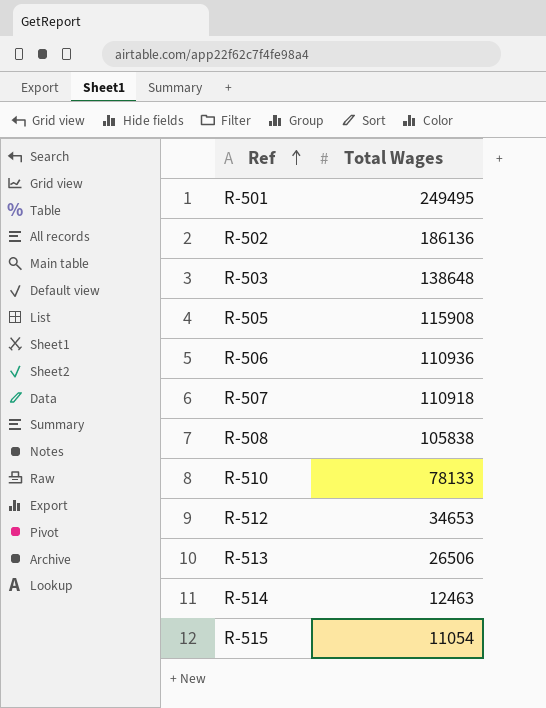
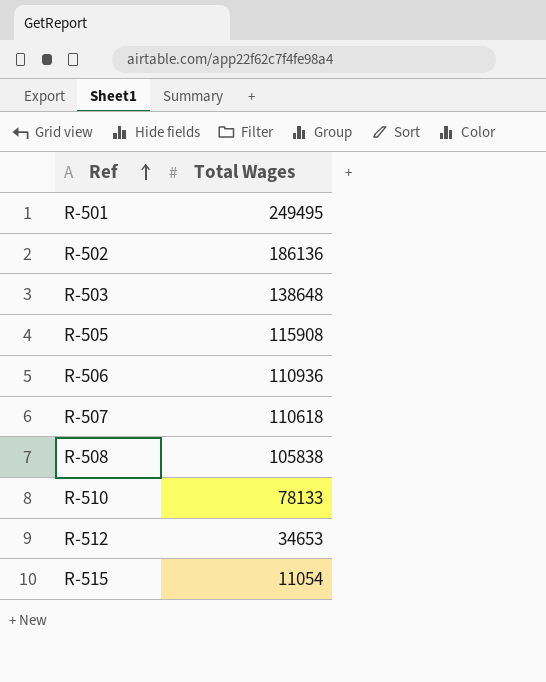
row R-513: 26506 -> none
row R-514: 12463 -> none
R-507 | Total Wages: 110918 -> 110618

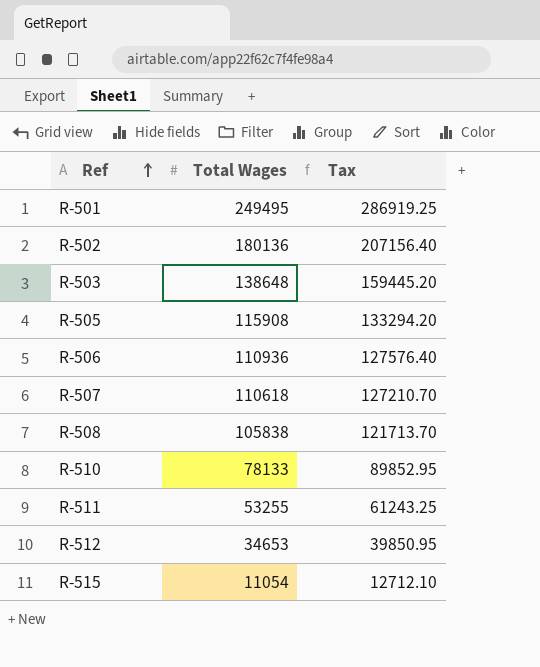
column Tax | formula: none -> [Total Wages] * 1.15
R-502 | Total Wages: 186136 -> 180136
row R-511: none -> 53255 | 61243.25

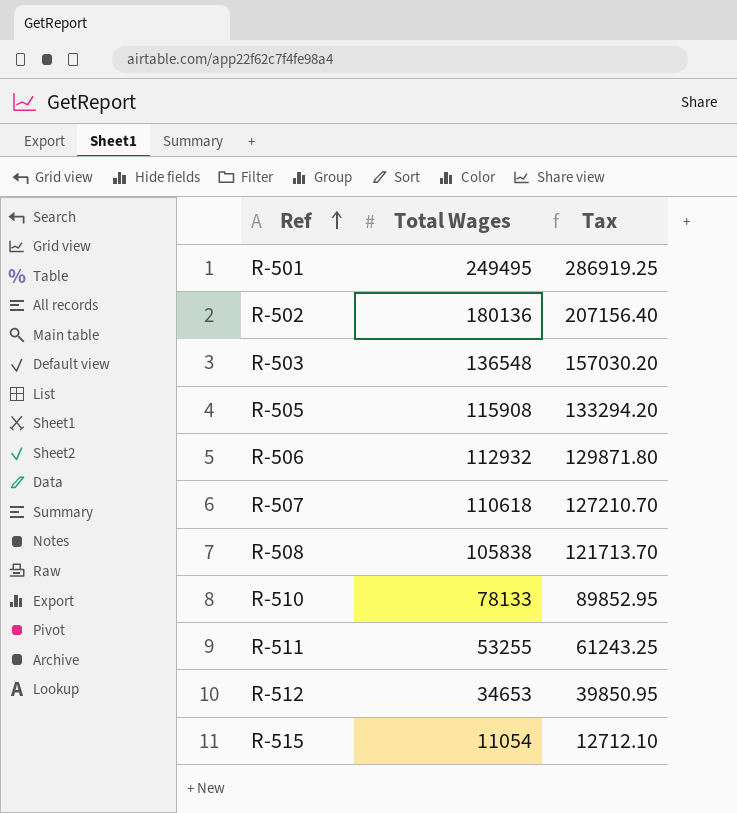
R-503 | Total Wages: 138648 -> 136548
R-503 | Tax: 159445.20 -> 157030.20
R-506 | Total Wages: 110936 -> 112932
R-506 | Tax: 127576.40 -> 129871.80

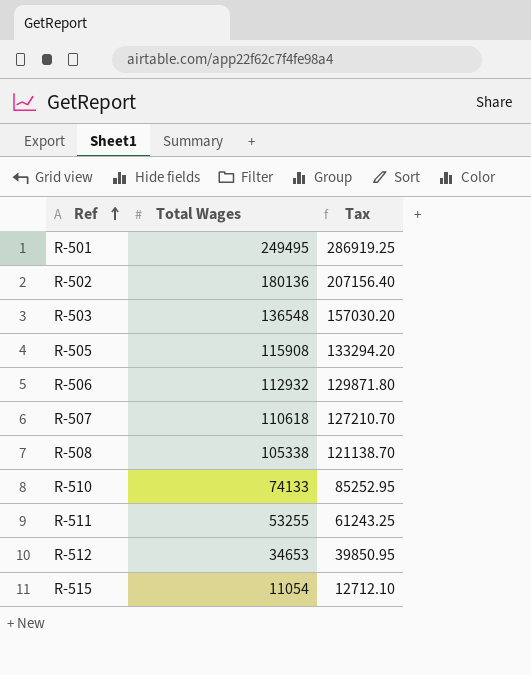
R-508 | Total Wages: 105838 -> 105338
R-508 | Tax: 121713.70 -> 121138.70
R-510 | Total Wages: 78133 -> 74133
R-510 | Tax: 89852.95 -> 85252.95

